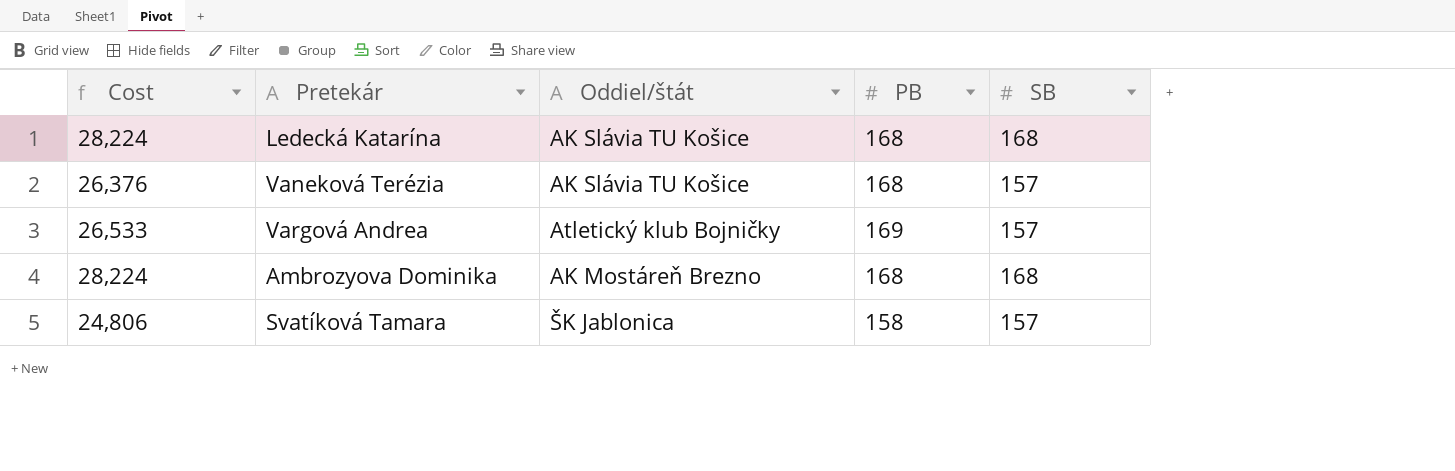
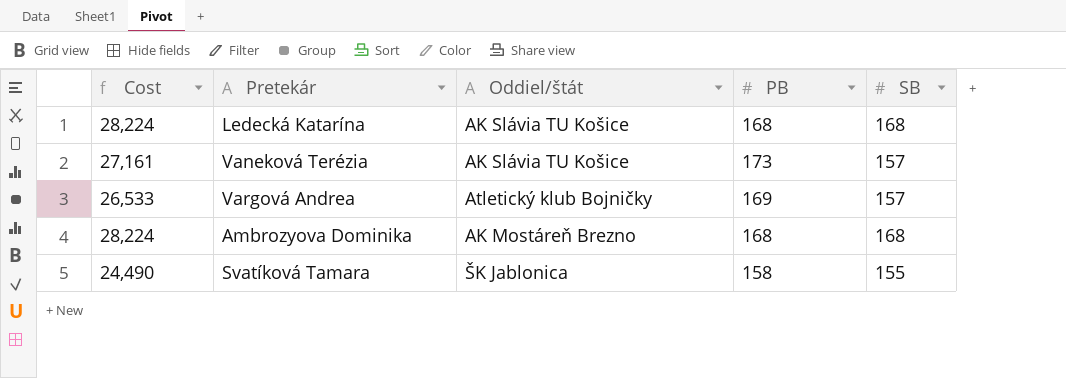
Vaneková Terézia | Cost: 26,376 -> 27,161
Vaneková Terézia | PB: 168 -> 173
Svatíková Tamara | Cost: 24,806 -> 24,490
Svatíková Tamara | SB: 157 -> 155

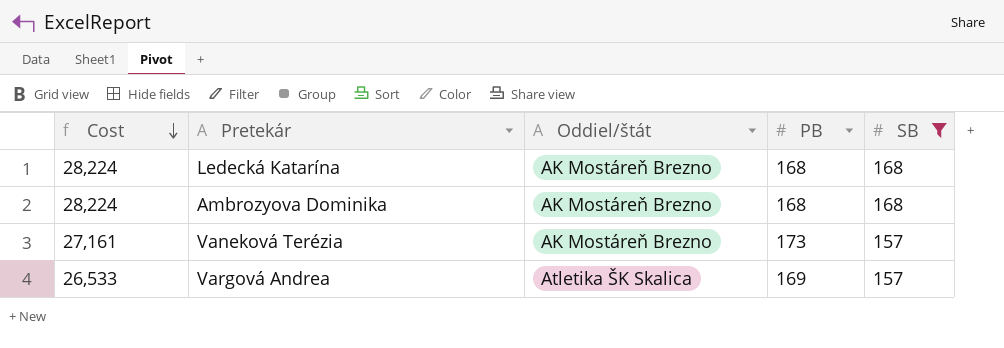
filter: none -> SB != 155
row order: none -> Cost descending
Ledecká Katarína | Oddiel/štát: AK Slávia TU Košice -> AK Mostáreň Brezno
Vaneková Terézia | Oddiel/štát: AK Slávia TU Košice -> AK Mostáreň Brezno
Vargová Andrea | Oddiel/štát: Atletický klub Bojničky -> Atletika ŠK Skalica

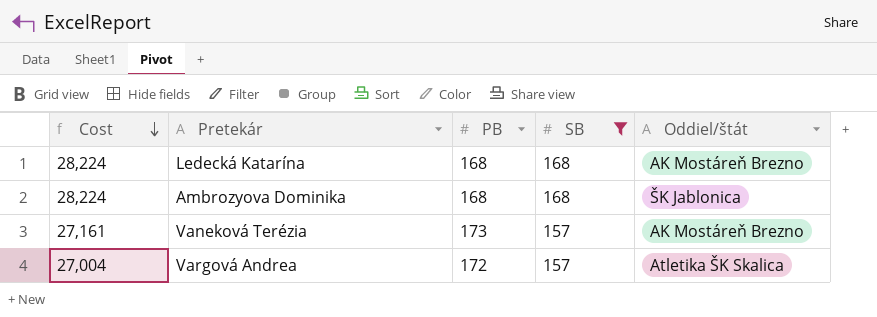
column Oddiel/štát | position: 3 -> 5
Ambrozyova Dominika | Oddiel/štát: AK Mostáreň Brezno -> ŠK Jablonica
Vargová Andrea | Cost: 26,533 -> 27,004
Vargová Andrea | PB: 169 -> 172

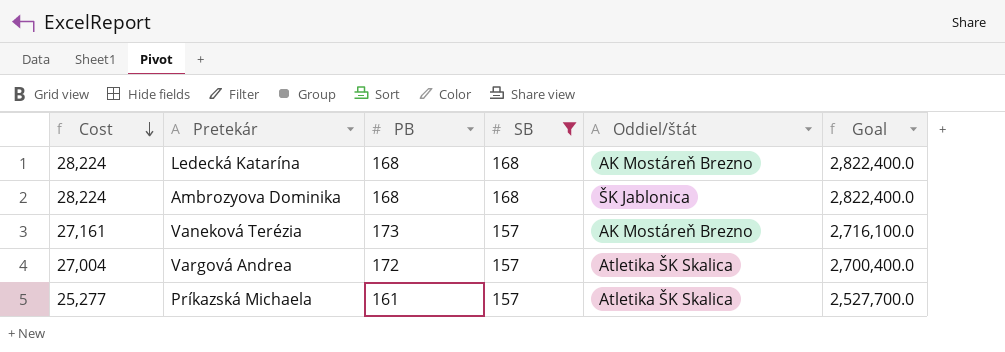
column Goal | formula: none -> [Cost] * 100
row Príkazská Michaela: none -> 25,277 | 161 | 157 | Atletika ŠK Skalica | 2,527,700.0

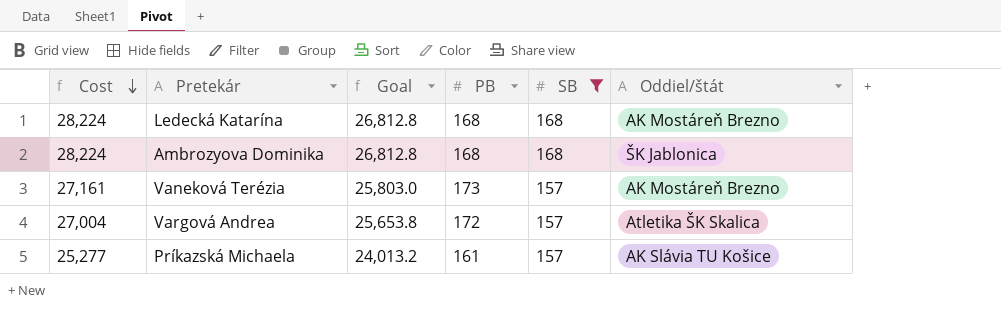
column Goal | formula: [Cost] * 100 -> [Cost] * 0.95
column Goal | position: 6 -> 3
Príkazská Michaela | Oddiel/štát: Atletika ŠK Skalica -> AK Slávia TU Košice

